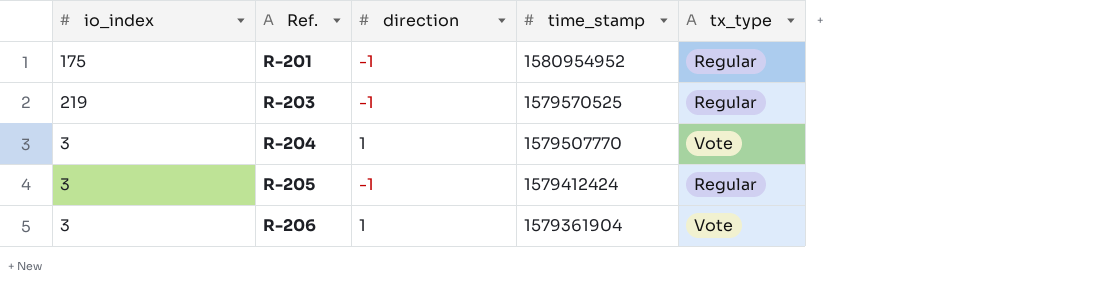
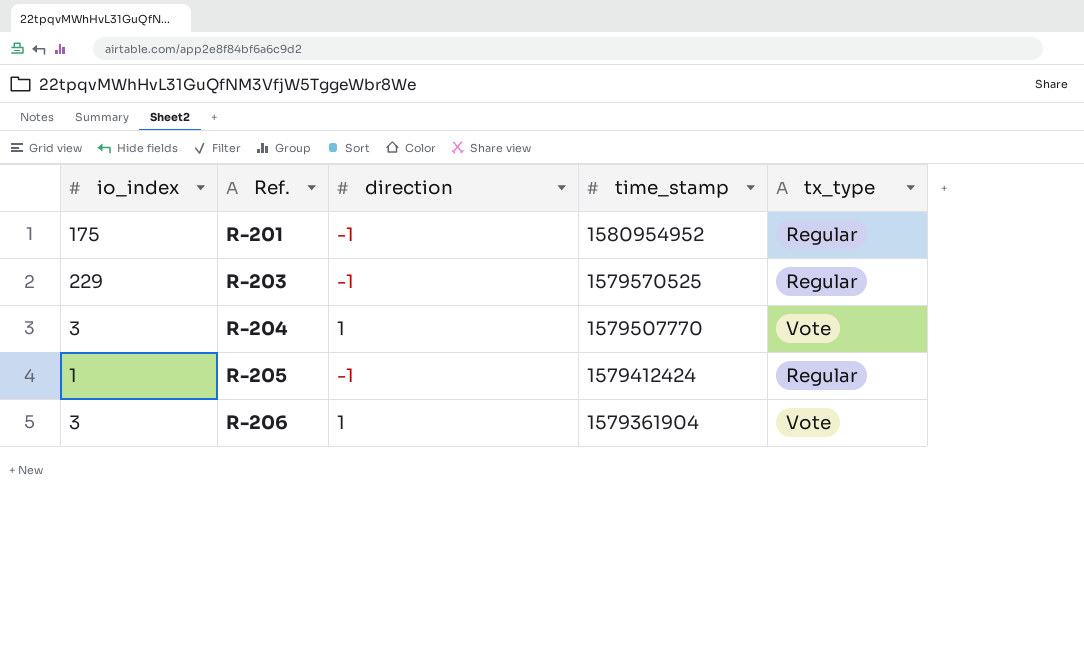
R-203 | io_index: 219 -> 229
R-205 | io_index: 3 -> 1

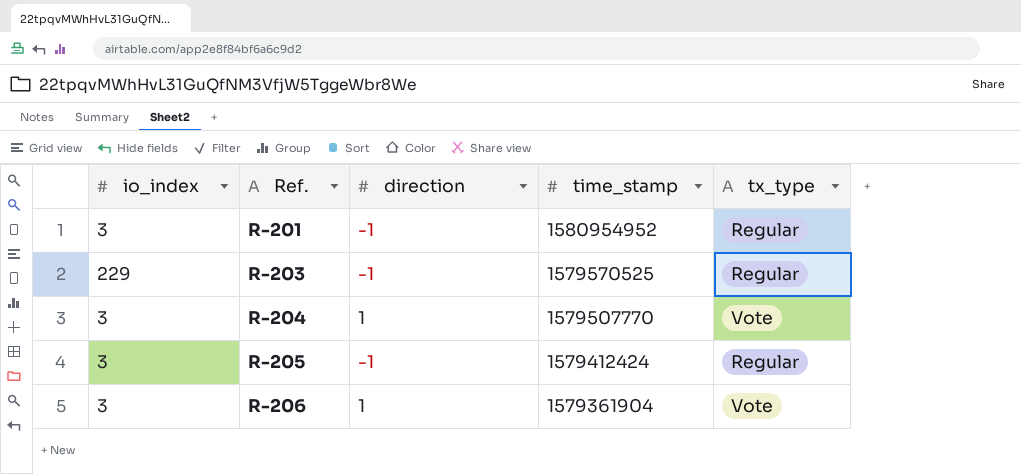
R-201 | io_index: 175 -> 3
R-205 | io_index: 1 -> 3

